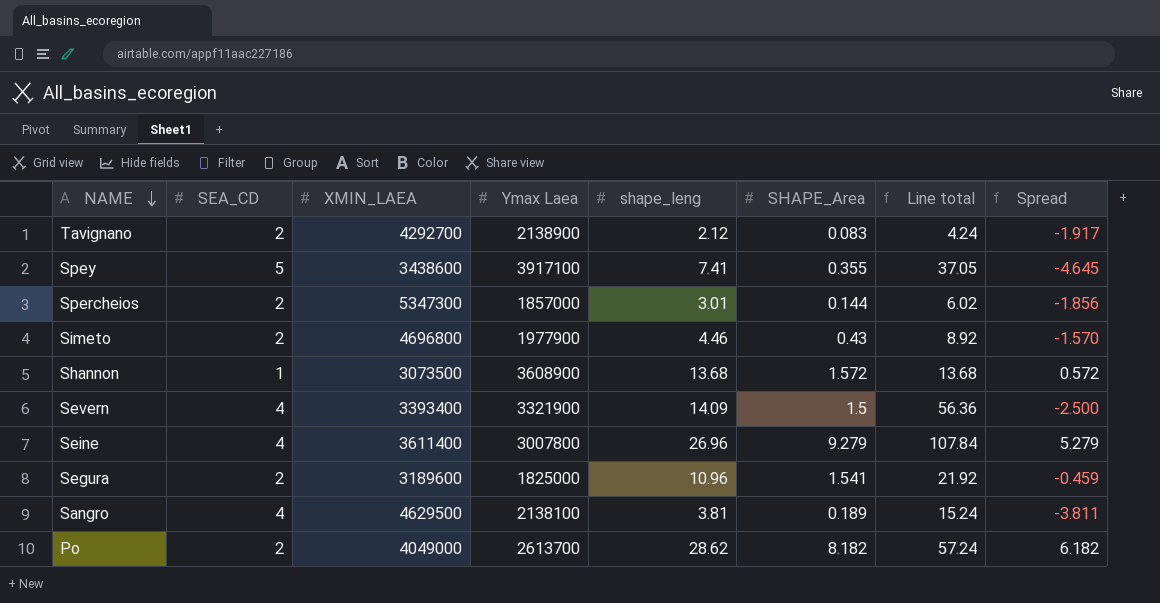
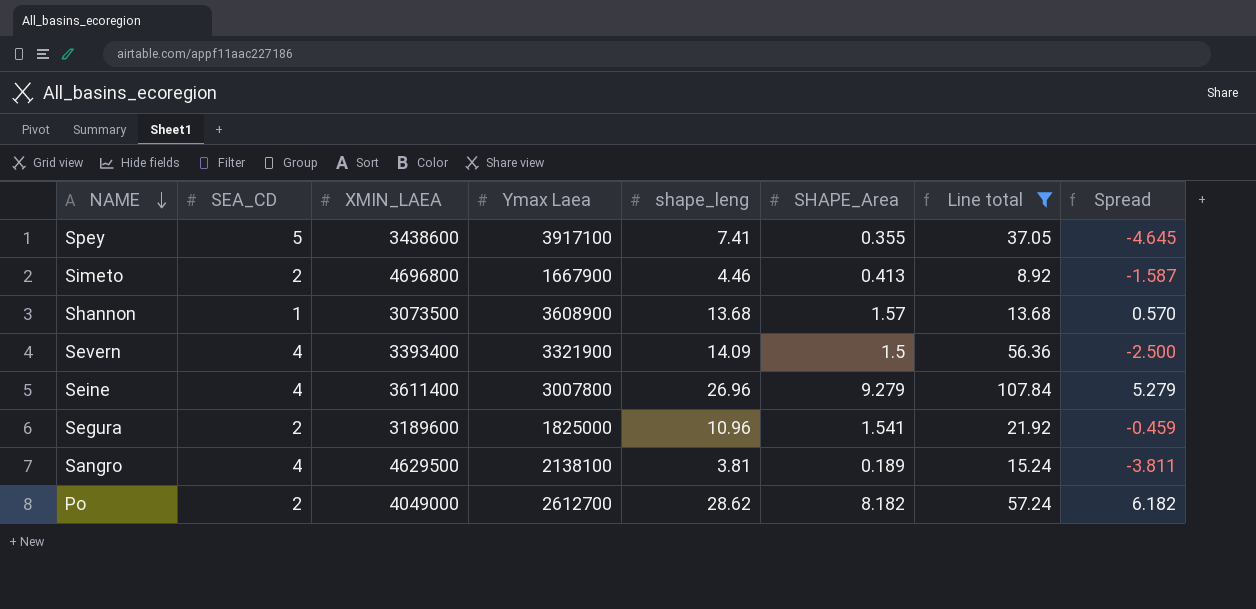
filter: none -> Line total >= 8.92
Simeto | Ymax Laea: 1977900 -> 1667900
Simeto | SHAPE_Area: 0.43 -> 0.413
Simeto | Spread: -1.570 -> -1.587
Shannon | SHAPE_Area: 1.572 -> 1.57
Shannon | Spread: 0.572 -> 0.570
Po | Ymax Laea: 2613700 -> 2612700

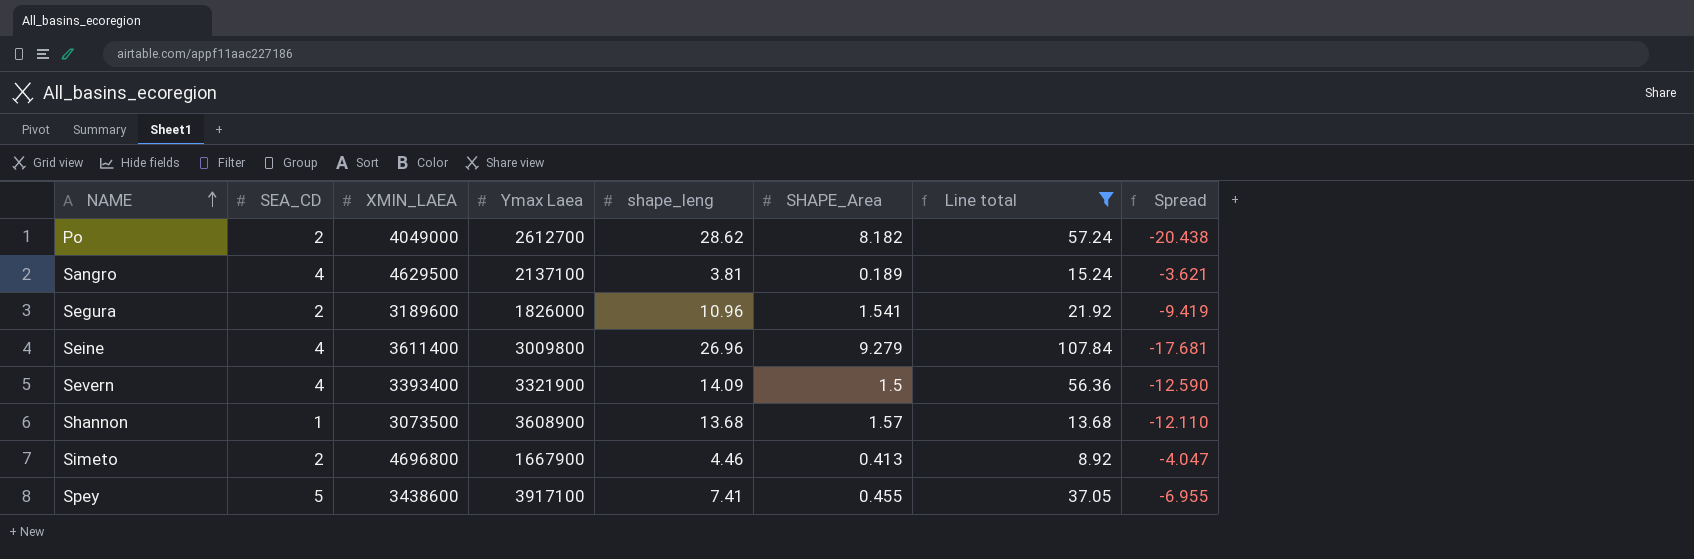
row order: NAME descending -> NAME ascending
column Spread | formula: [SHAPE_Area] - [SEA_CD] -> [SHAPE_Area] - [shape_leng]
Sangro | Ymax Laea: 2138100 -> 2137100
Segura | Ymax Laea: 1825000 -> 1826000
Seine | Ymax Laea: 3007800 -> 3009800
Spey | SHAPE_Area: 0.355 -> 0.455

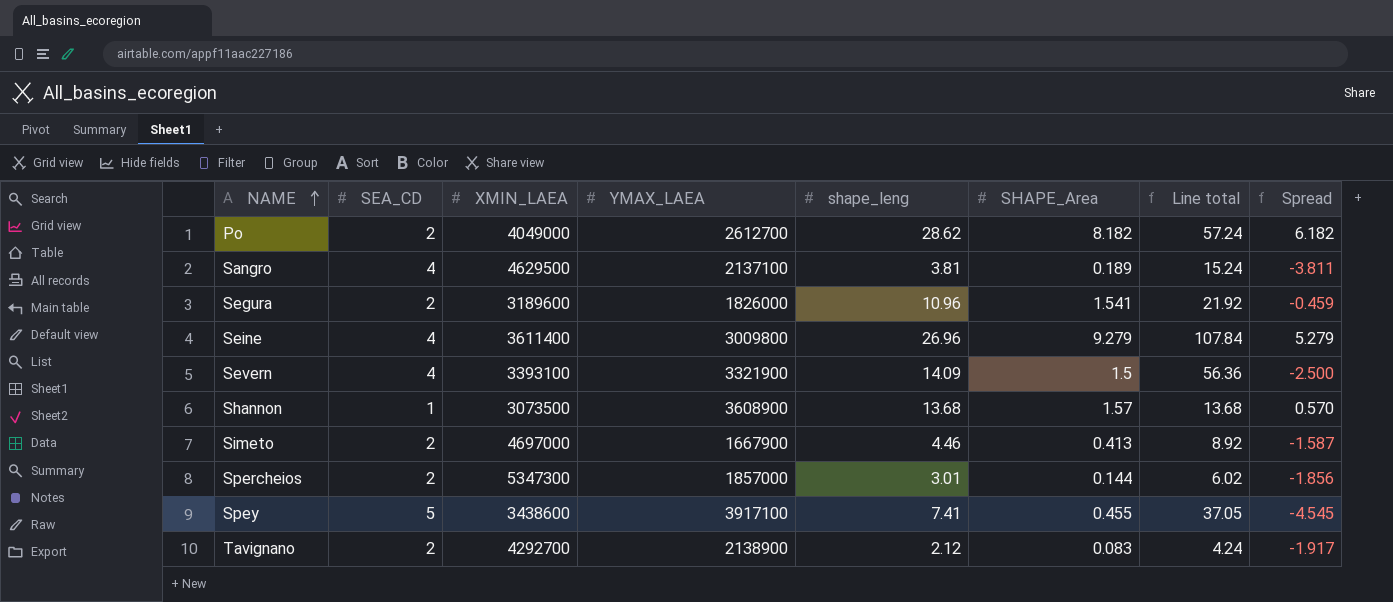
filter: Line total >= 8.92 -> none
column name: Ymax Laea -> YMAX_LAEA
column Spread | formula: [SHAPE_Area] - [shape_leng] -> [SHAPE_Area] - [SEA_CD]
Severn | XMIN_LAEA: 3393400 -> 3393100
Simeto | XMIN_LAEA: 4696800 -> 4697000

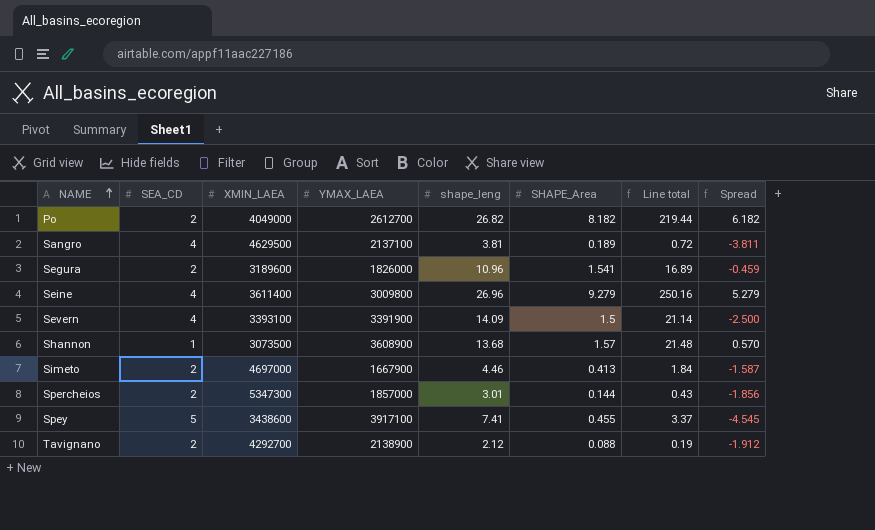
column Line total | formula: [SEA_CD] * [shape_leng] -> [shape_leng] * [SHAPE_Area]
Po | shape_leng: 28.62 -> 26.82
Severn | YMAX_LAEA: 3321900 -> 3391900
Tavignano | SHAPE_Area: 0.083 -> 0.088
Tavignano | Spread: -1.917 -> -1.912

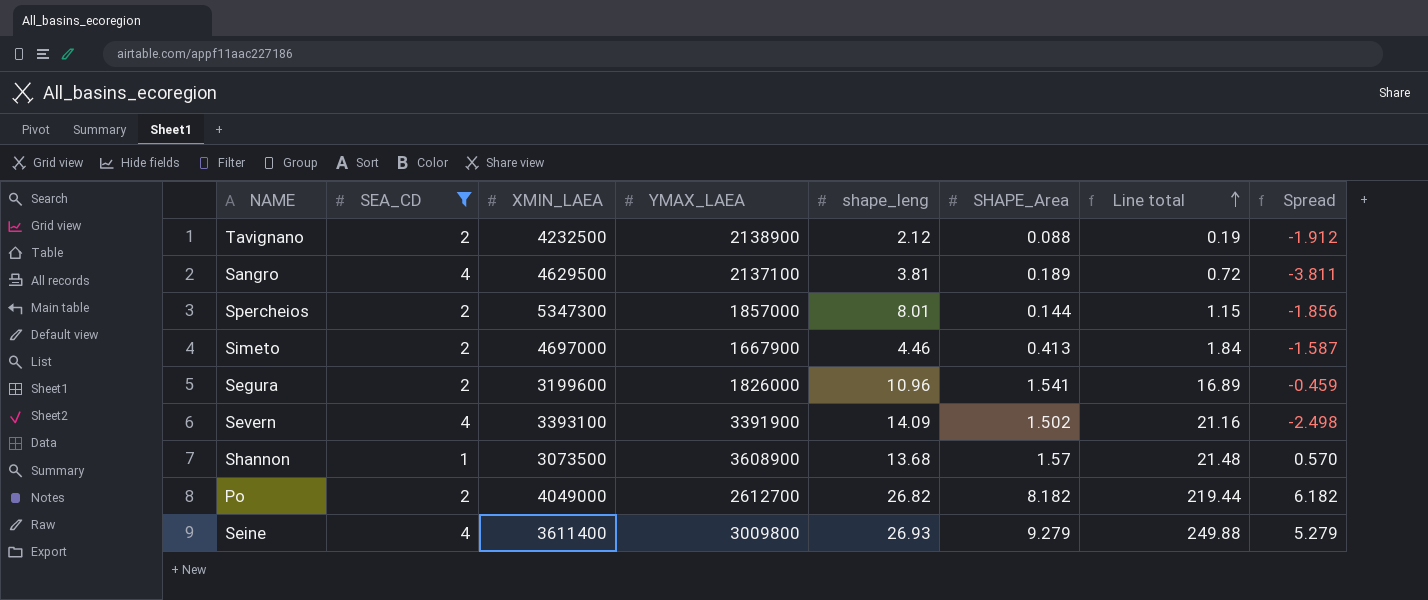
filter: none -> SEA_CD != 5
row order: NAME ascending -> Line total ascending
Tavignano | XMIN_LAEA: 4292700 -> 4232500
Spercheios | shape_leng: 3.01 -> 8.01
Spercheios | Line total: 0.43 -> 1.15
Segura | XMIN_LAEA: 3189600 -> 3199600
Severn | SHAPE_Area: 1.5 -> 1.502
Severn | Line total: 21.14 -> 21.16
Severn | Spread: -2.500 -> -2.498
Seine | shape_leng: 26.96 -> 26.93
Seine | Line total: 250.16 -> 249.88

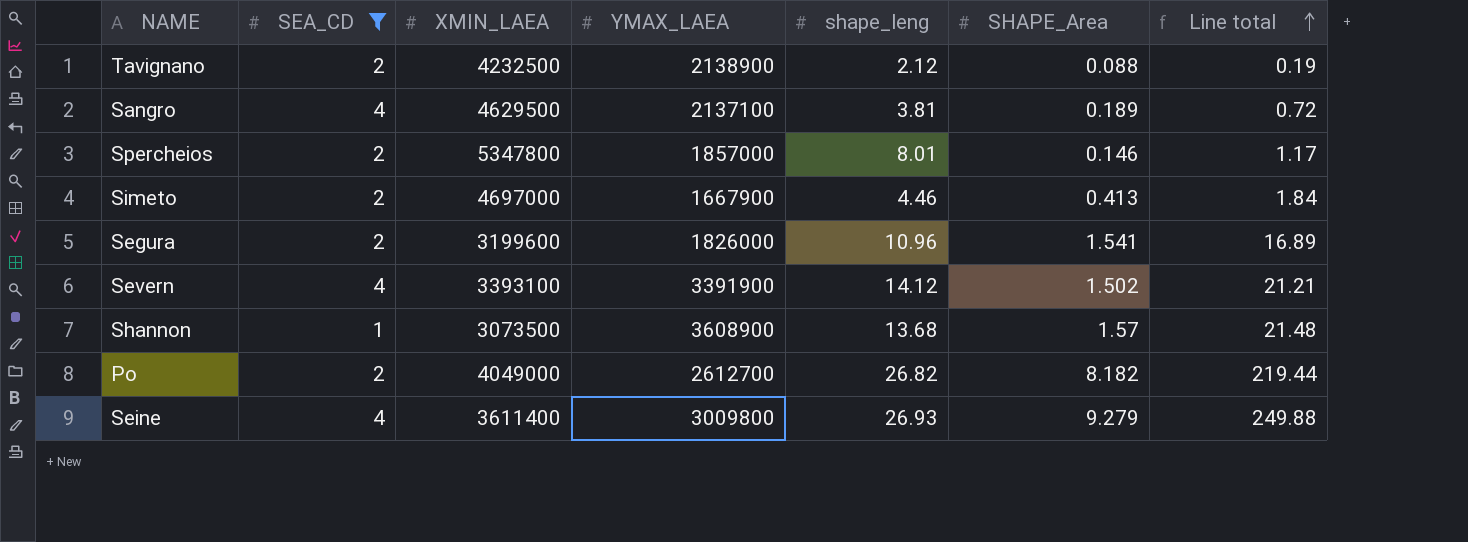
column Spread | formula: [SHAPE_Area] - [SEA_CD] -> none
Spercheios | XMIN_LAEA: 5347300 -> 5347800
Spercheios | SHAPE_Area: 0.144 -> 0.146
Spercheios | Line total: 1.15 -> 1.17
Severn | shape_leng: 14.09 -> 14.12
Severn | Line total: 21.16 -> 21.21

